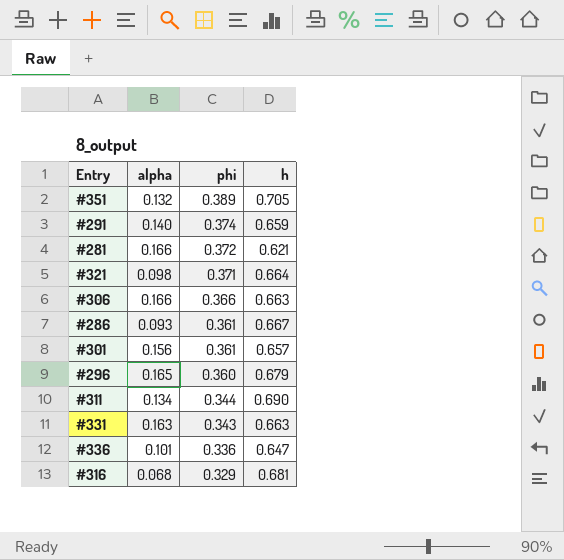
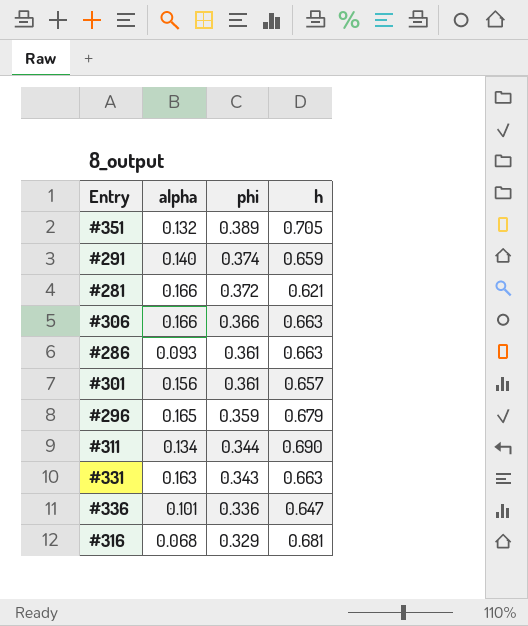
row #321: 0.098 | 0.371 | 0.664 -> none
#286 | h: 0.667 -> 0.663
#296 | phi: 0.360 -> 0.359

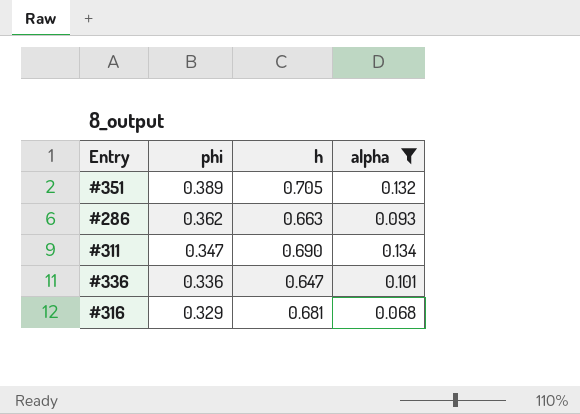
filter: none -> alpha <= 0.134
column alpha | position: 2 -> 4
#286 | phi: 0.361 -> 0.362
#311 | phi: 0.344 -> 0.347

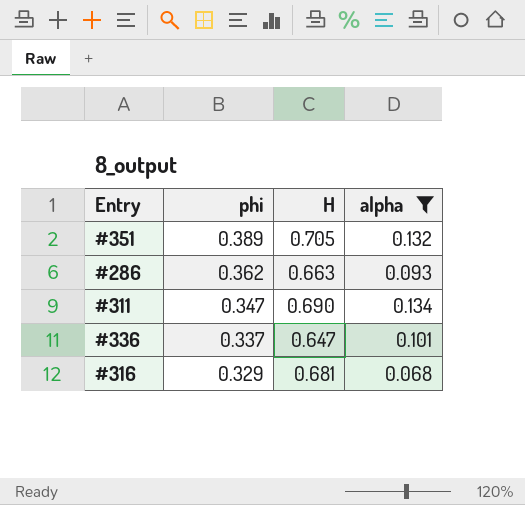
column name: h -> H
#336 | phi: 0.336 -> 0.337

